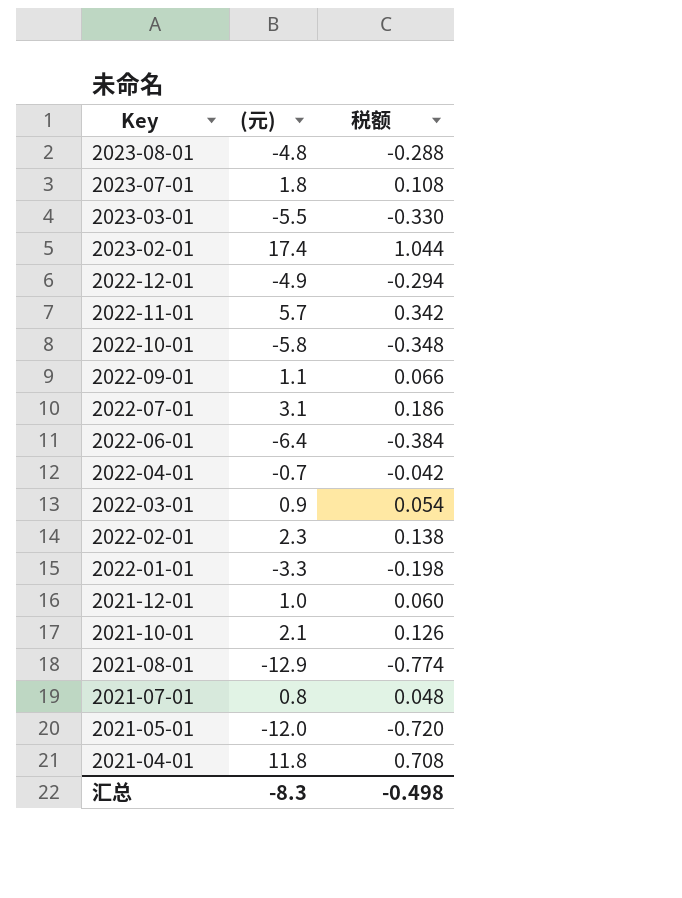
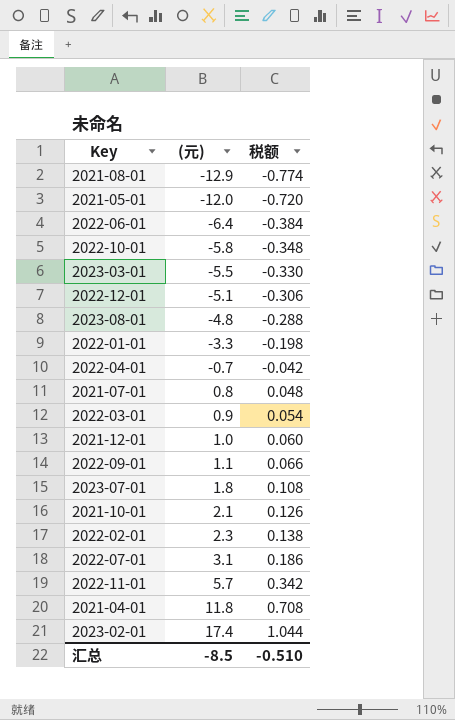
row order: Key descending -> (元) ascending
2022-12-01 | (元): -4.9 -> -5.1
2022-12-01 | 税额: -0.294 -> -0.306
汇总 | (元): -8.3 -> -8.5
汇总 | 税额: -0.498 -> -0.510

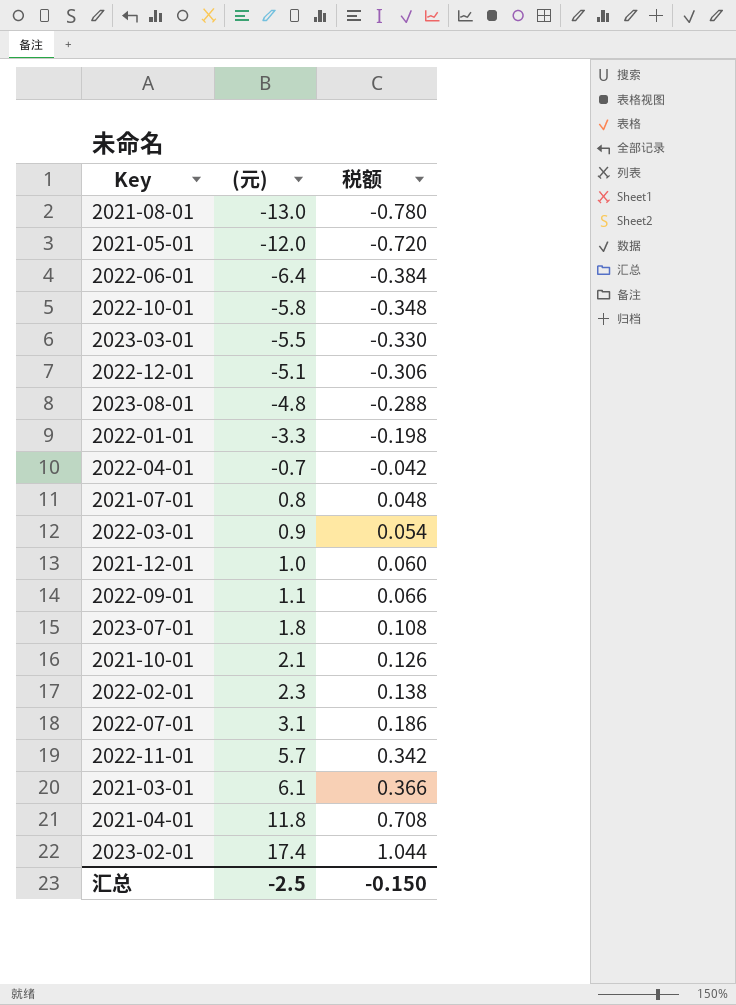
2021-08-01 | (元): -12.9 -> -13.0
2021-08-01 | 税额: -0.774 -> -0.780
row 2021-03-01: none -> 6.1 | 0.366
汇总 | (元): -8.5 -> -2.5
汇总 | 税额: -0.510 -> -0.150

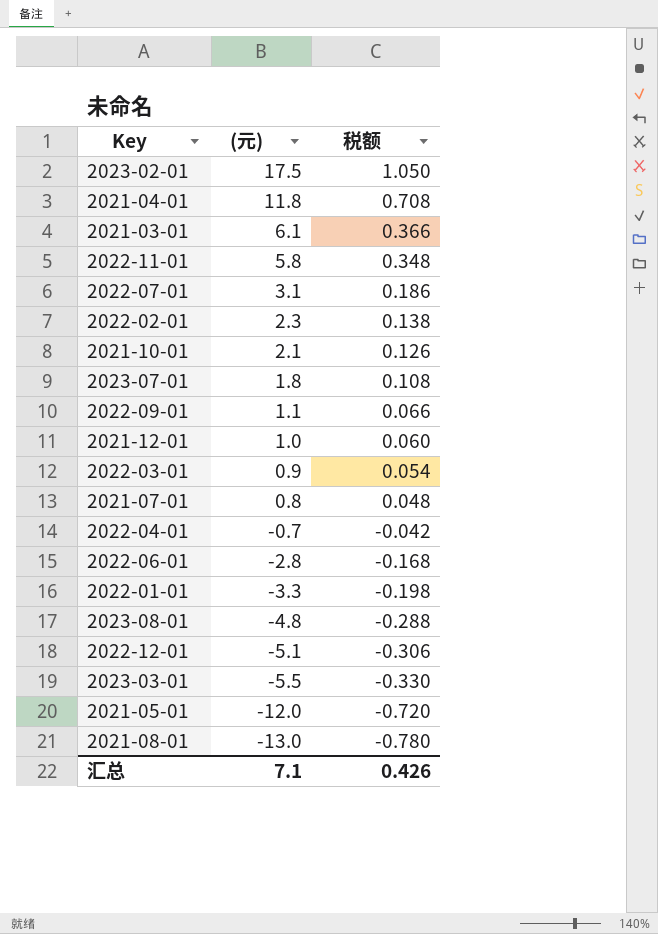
row order: (元) ascending -> (元) descending
row 2022-10-01: -5.8 | -0.348 -> none
2023-02-01 | (元): 17.4 -> 17.5
2023-02-01 | 税额: 1.044 -> 1.050
2022-11-01 | (元): 5.7 -> 5.8
2022-11-01 | 税额: 0.342 -> 0.348
2022-06-01 | (元): -6.4 -> -2.8
2022-06-01 | 税额: -0.384 -> -0.168
汇总 | (元): -2.5 -> 7.1
汇总 | 税额: -0.150 -> 0.426

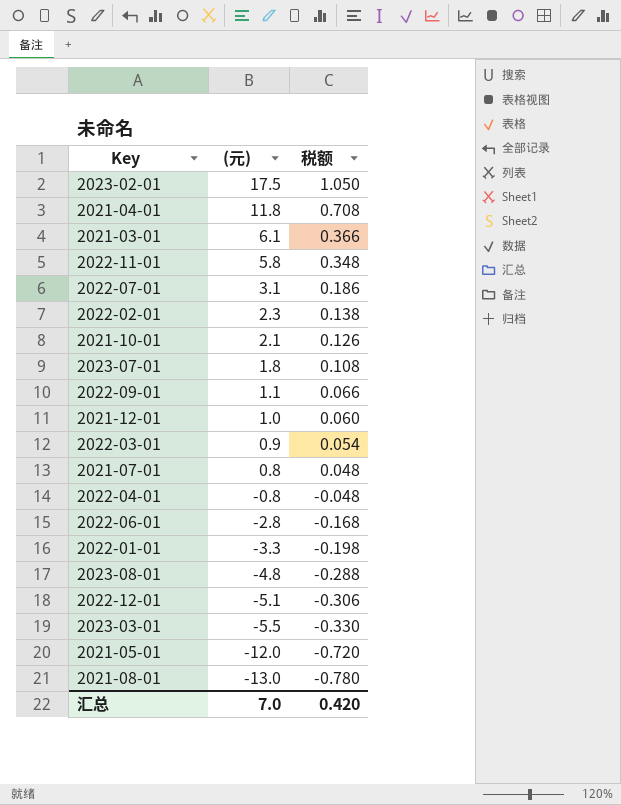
2022-04-01 | (元): -0.7 -> -0.8
2022-04-01 | 税额: -0.042 -> -0.048
汇总 | (元): 7.1 -> 7.0
汇总 | 税额: 0.426 -> 0.420

